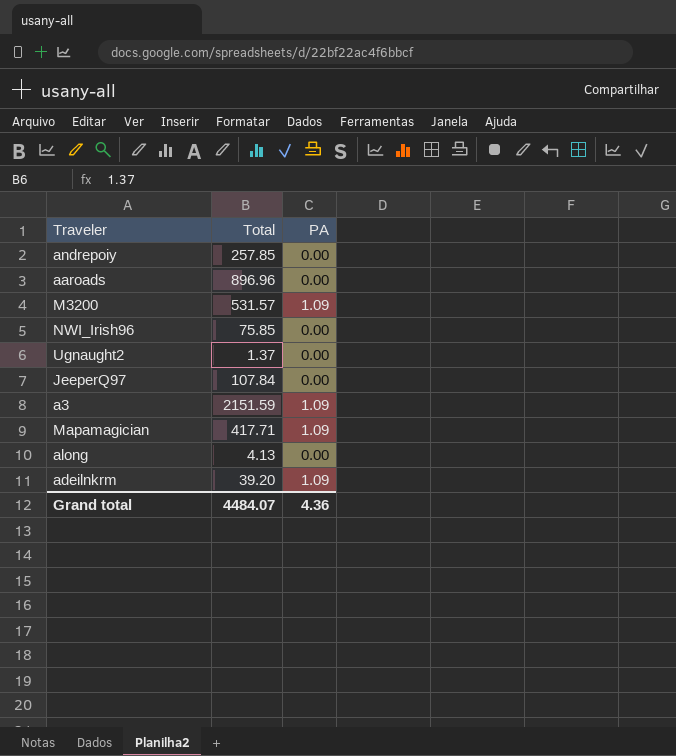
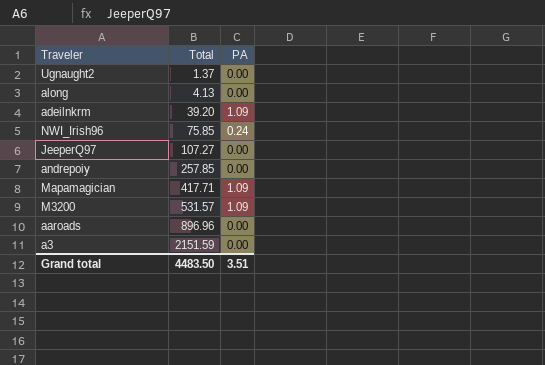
row order: none -> Total ascending
NWI_Irish96 | PA: 0.00 -> 0.24
JeeperQ97 | Total: 107.84 -> 107.27
a3 | PA: 1.09 -> 0.00
Grand total | Total: 4484.07 -> 4483.50
Grand total | PA: 4.36 -> 3.51

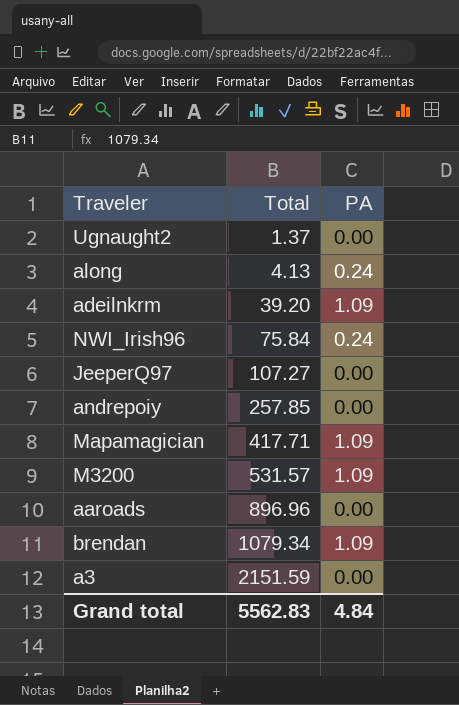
along | PA: 0.00 -> 0.24
NWI_Irish96 | Total: 75.85 -> 75.84
row brendan: none -> 1079.34 | 1.09
Grand total | Total: 4483.50 -> 5562.83
Grand total | PA: 3.51 -> 4.84

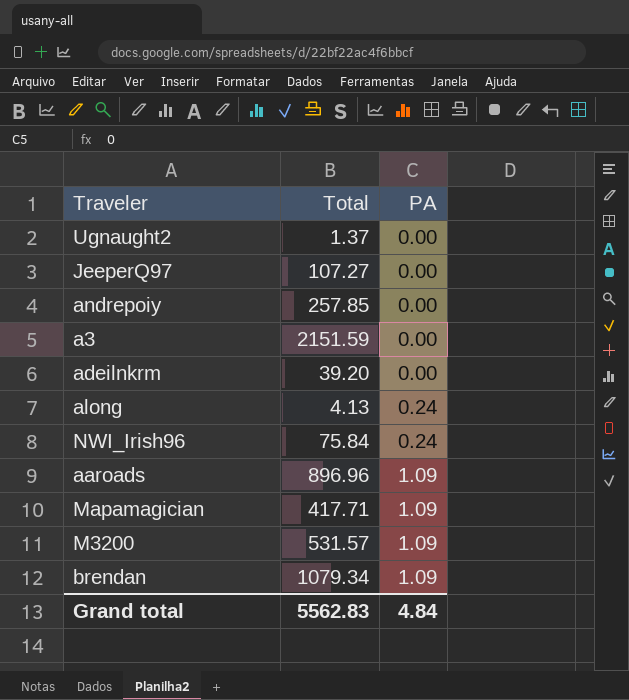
row order: Total ascending -> PA ascending
adeilnkrm | PA: 1.09 -> 0.00
aaroads | PA: 0.00 -> 1.09

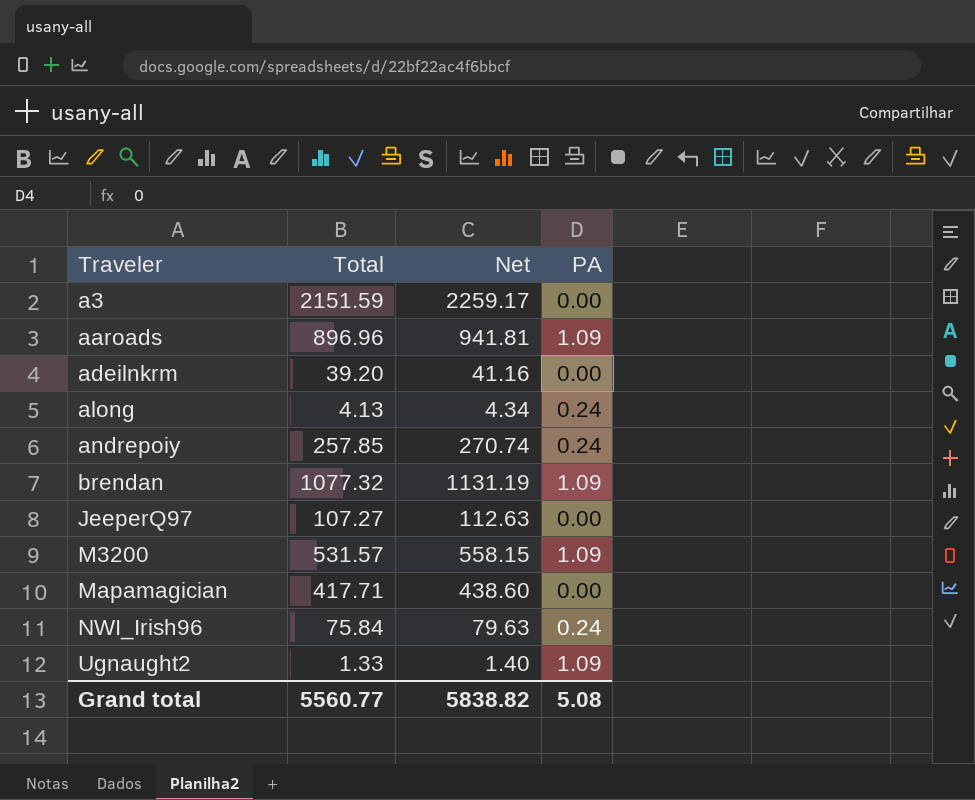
row order: PA ascending -> Traveler ascending
column Net | formula: none -> [Total] * 1.05
andrepoiy | PA: 0.00 -> 0.24
brendan | Total: 1079.34 -> 1077.32
Mapamagician | PA: 1.09 -> 0.00
Ugnaught2 | Total: 1.37 -> 1.33
Ugnaught2 | PA: 0.00 -> 1.09
Grand total | Total: 5562.83 -> 5560.77
Grand total | PA: 4.84 -> 5.08

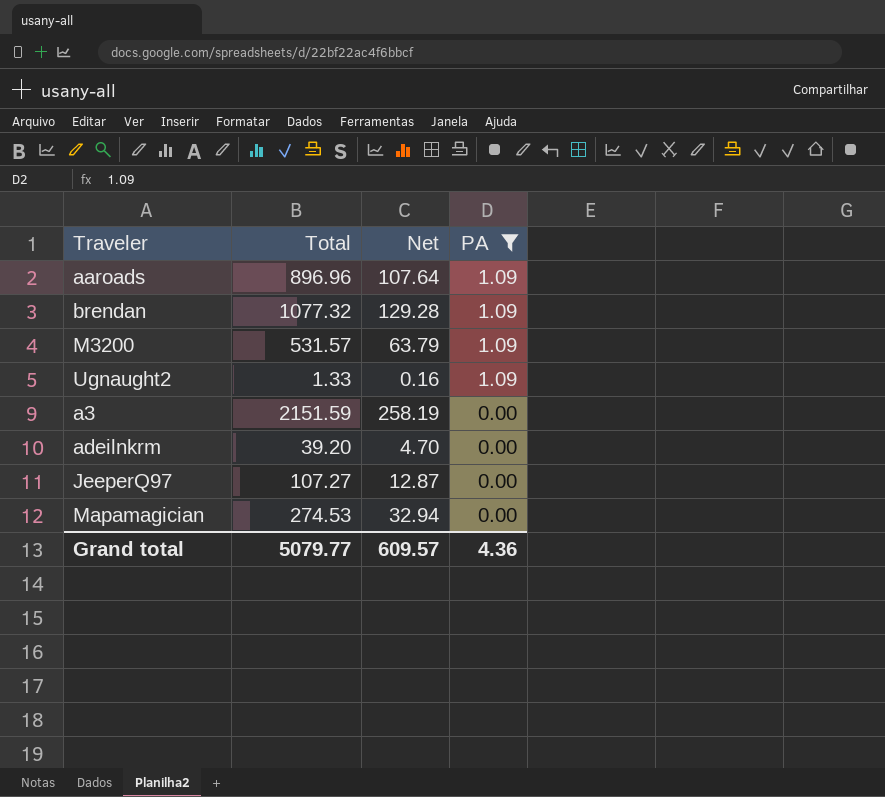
filter: none -> PA != 0.24
row order: Traveler ascending -> PA descending
column Net | formula: [Total] * 1.05 -> [Total] * 0.12
Mapamagician | Total: 417.71 -> 274.53
Grand total | Total: 5560.77 -> 5079.77
Grand total | Net: 5838.82 -> 609.57
Grand total | PA: 5.08 -> 4.36

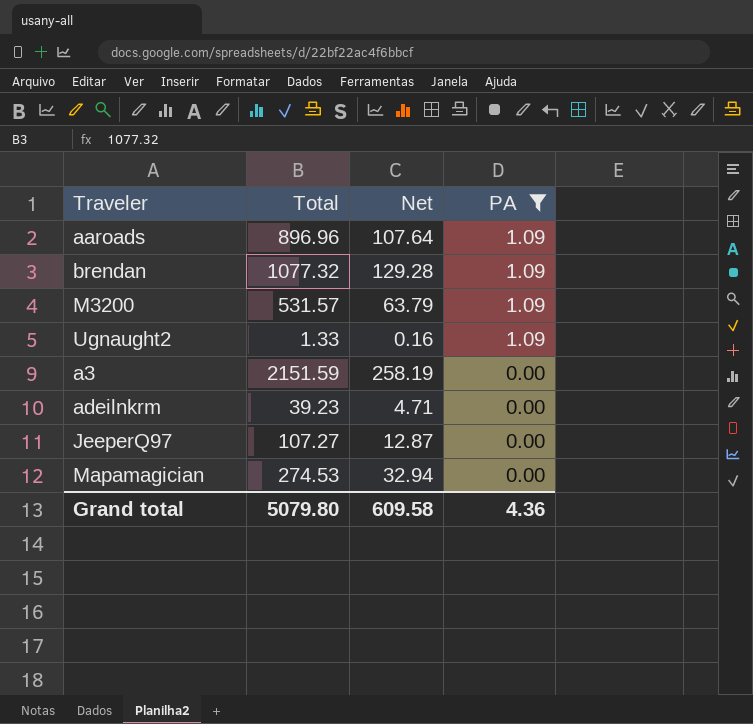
adeilnkrm | Total: 39.20 -> 39.23
adeilnkrm | Net: 4.70 -> 4.71
Grand total | Total: 5079.77 -> 5079.80
Grand total | Net: 609.57 -> 609.58

